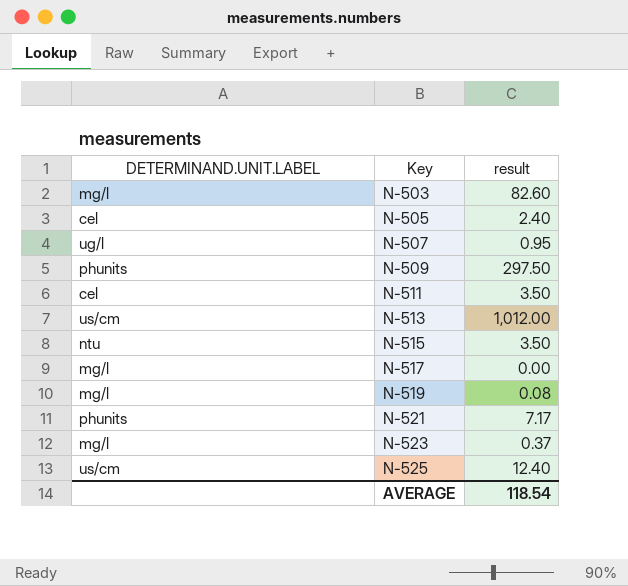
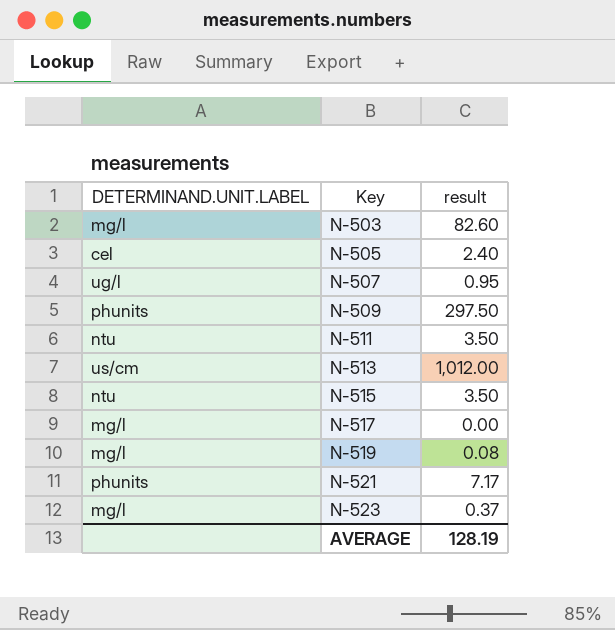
row N-525: us/cm | 12.40 -> none
N-511 | DETERMINAND.UNIT.LABEL: cel -> ntu
AVERAGE | result: 118.54 -> 128.19

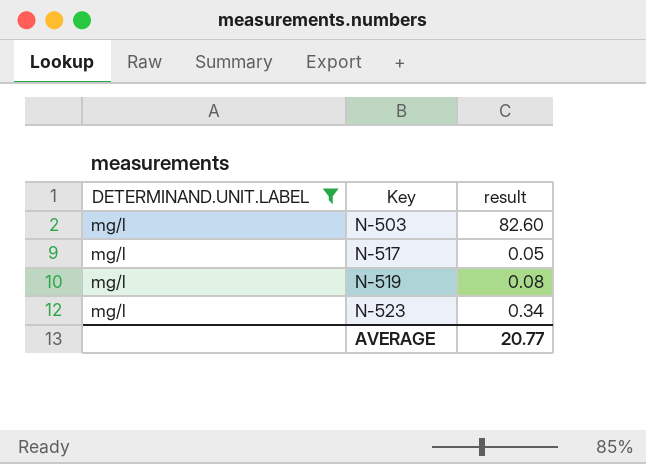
filter: none -> DETERMINAND.UNIT.LABEL = mg/l
N-517 | result: 0.00 -> 0.05
N-523 | result: 0.37 -> 0.34
AVERAGE | result: 128.19 -> 20.77

